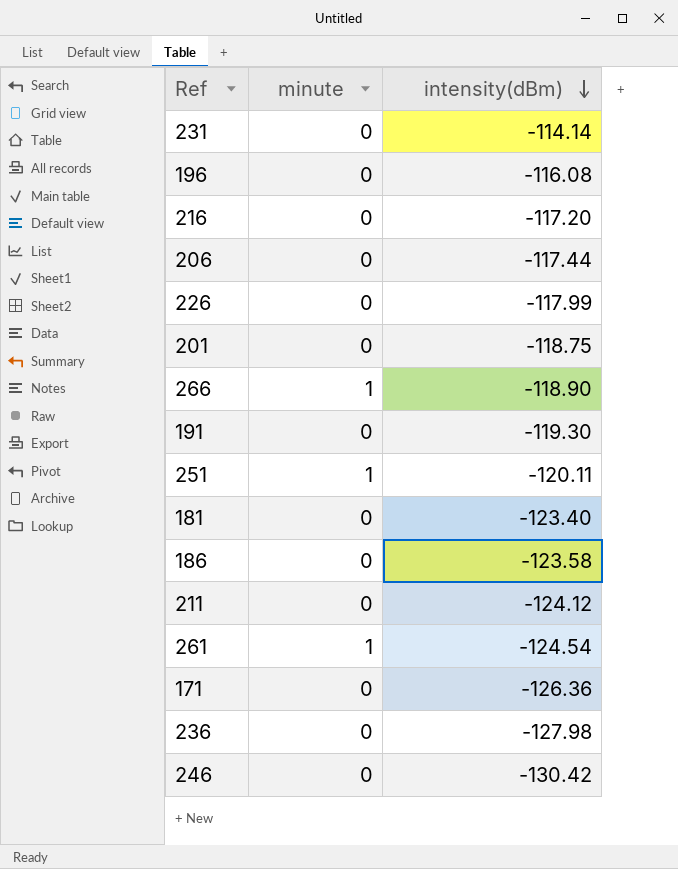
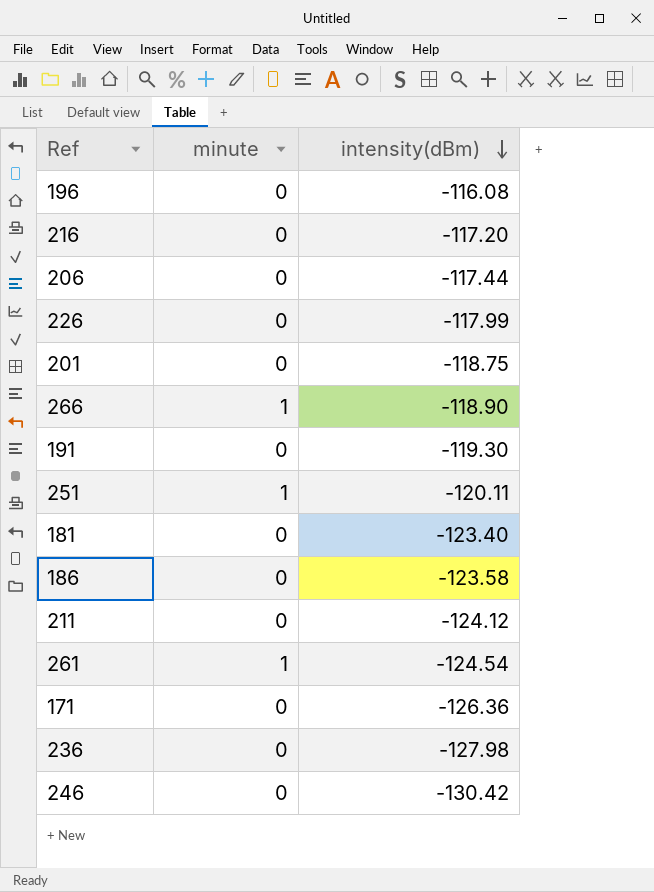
row 231: 0 | -114.14 -> none

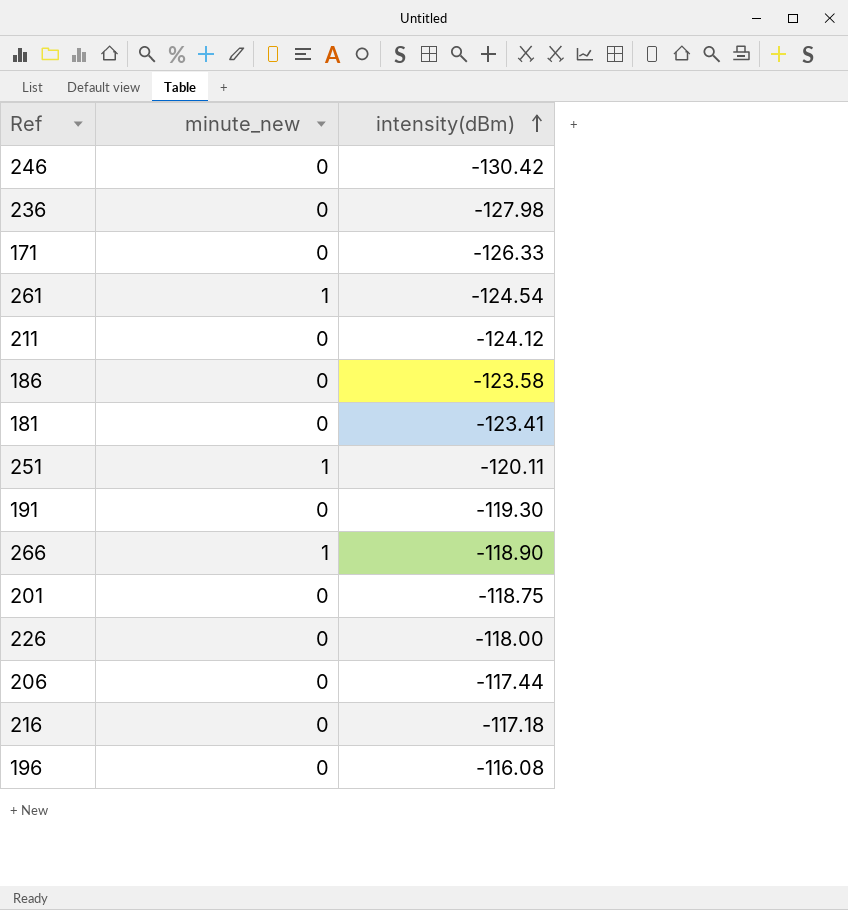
row order: intensity(dBm) descending -> intensity(dBm) ascending
column name: minute -> minute_new
171 | intensity(dBm): -126.36 -> -126.33
181 | intensity(dBm): -123.40 -> -123.41
226 | intensity(dBm): -117.99 -> -118.00
216 | intensity(dBm): -117.20 -> -117.18

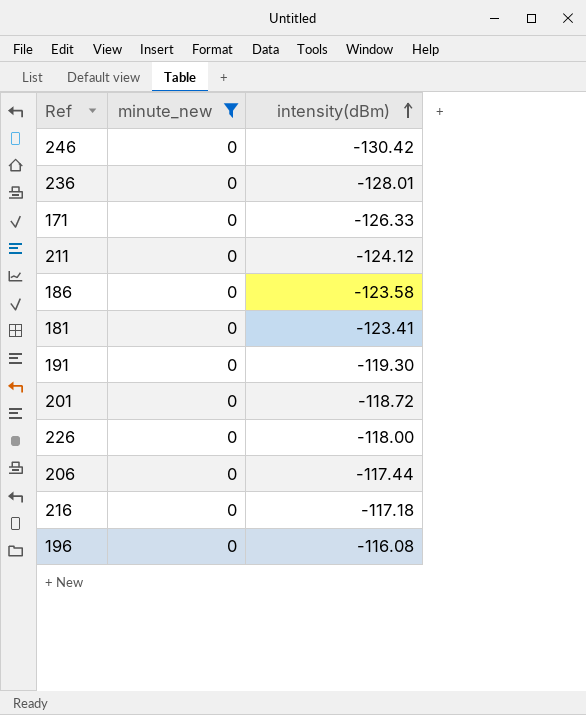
filter: none -> minute_new = 0
236 | intensity(dBm): -127.98 -> -128.01
201 | intensity(dBm): -118.75 -> -118.72

